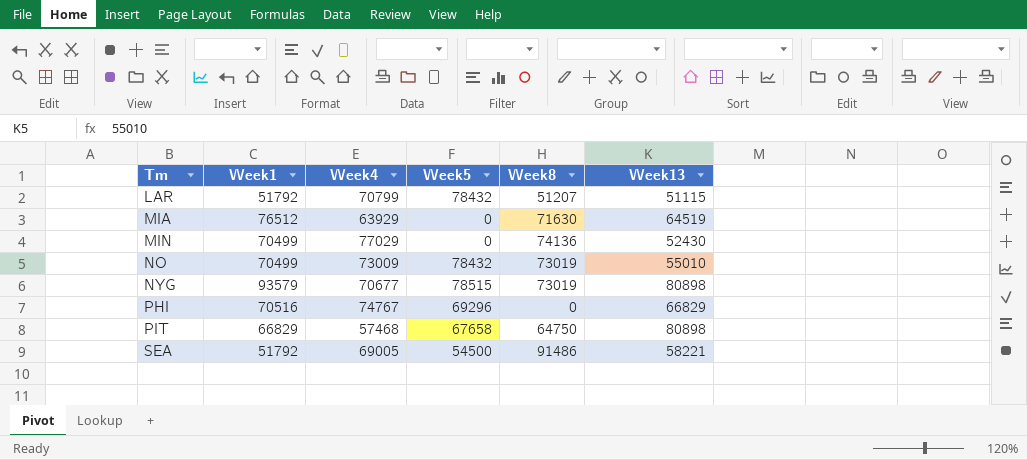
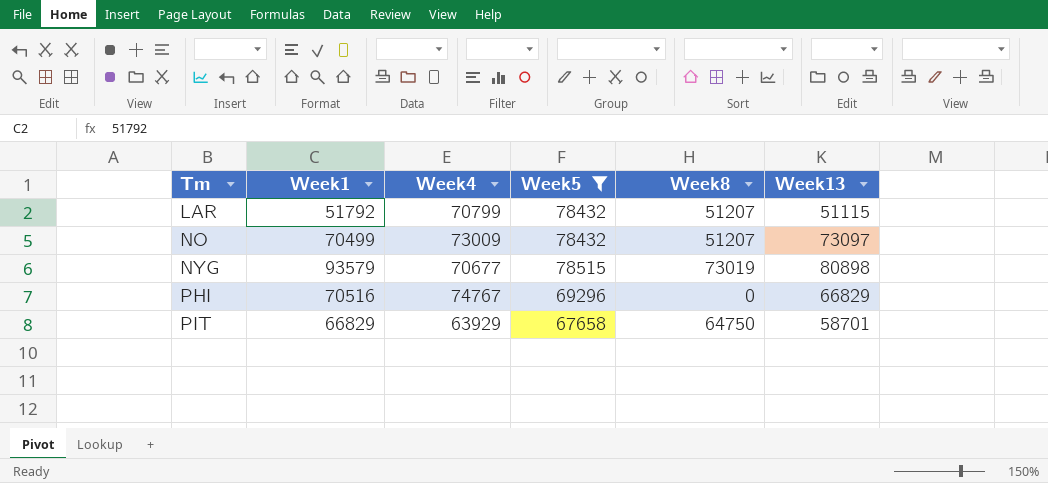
filter: none -> Week5 >= 67658
NO | Week8: 73019 -> 51207
NO | Week13: 55010 -> 73097
PIT | Week4: 57468 -> 63929
PIT | Week13: 80898 -> 58701

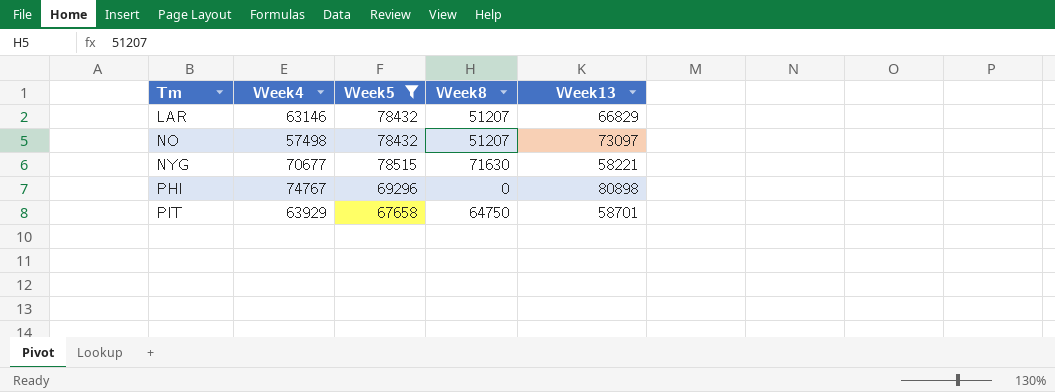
column Week1 | position: 2 -> none
LAR | Week4: 70799 -> 63146
LAR | Week13: 51115 -> 66829
NO | Week4: 73009 -> 57498
NYG | Week8: 73019 -> 71630
NYG | Week13: 80898 -> 58221
PHI | Week13: 66829 -> 80898

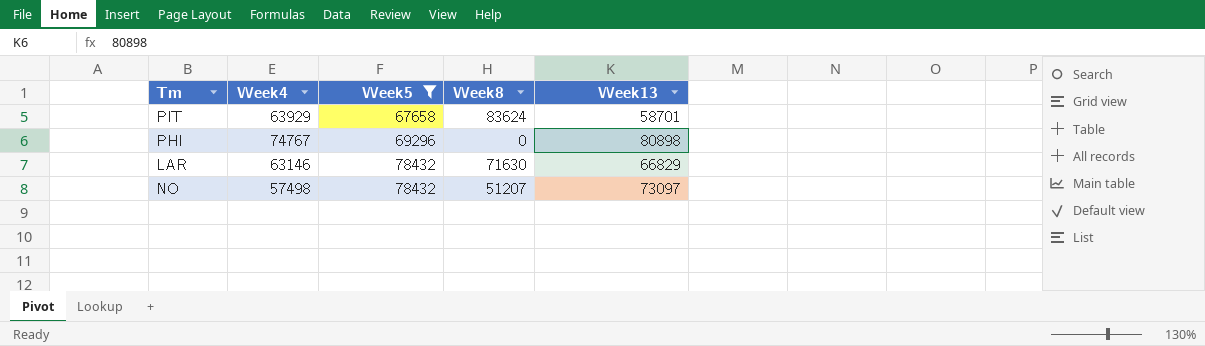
row order: Tm ascending -> Week5 ascending
row NYG: 70677 | 78515 | 71630 | 58221 -> none
PIT | Week8: 64750 -> 83624
LAR | Week8: 51207 -> 71630

